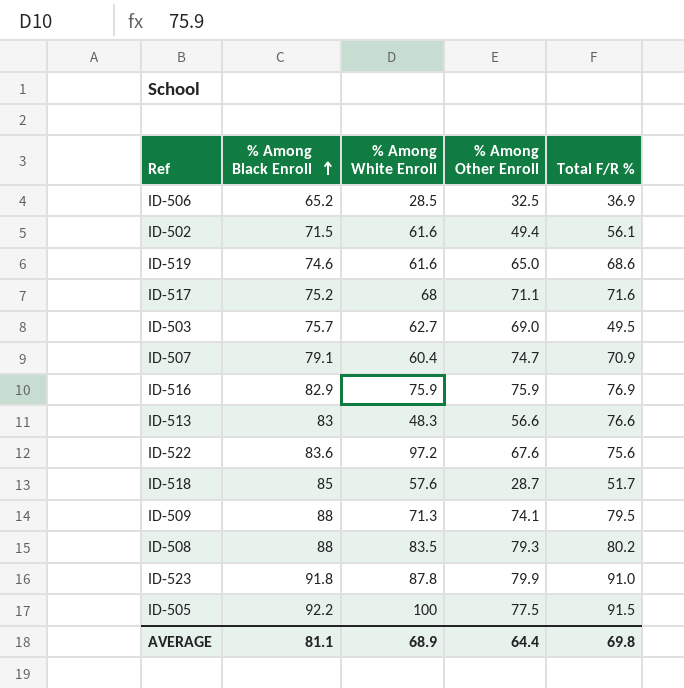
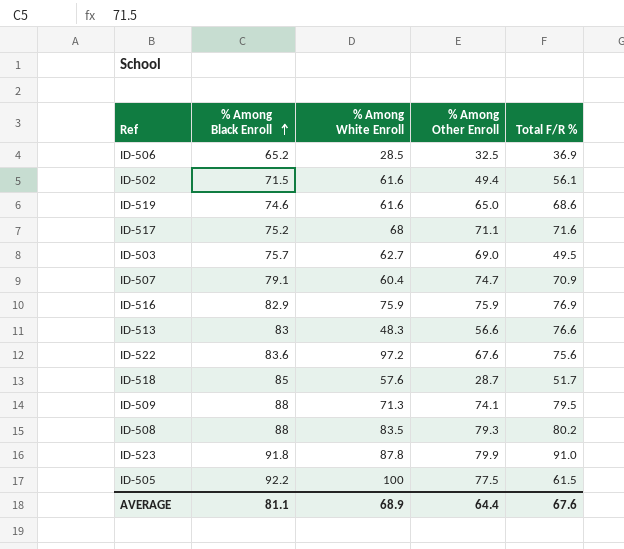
ID-505 | Total F/R %: 91.5 -> 61.5
AVERAGE | Total F/R %: 69.8 -> 67.6

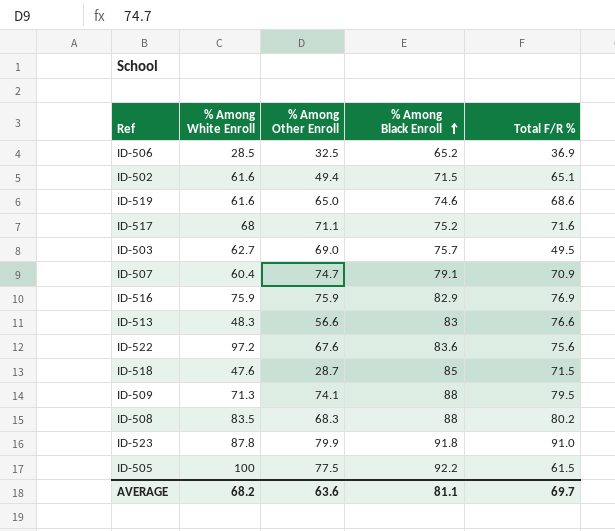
column % Among Black Enroll | position: 2 -> 4
ID-502 | Total F/R %: 56.1 -> 65.1
ID-518 | % Among White Enroll: 57.6 -> 47.6
ID-518 | Total F/R %: 51.7 -> 71.5
ID-508 | % Among Other Enroll: 79.3 -> 68.3
AVERAGE | % Among White Enroll: 68.9 -> 68.2
AVERAGE | % Among Other Enroll: 64.4 -> 63.6
AVERAGE | Total F/R %: 67.6 -> 69.7

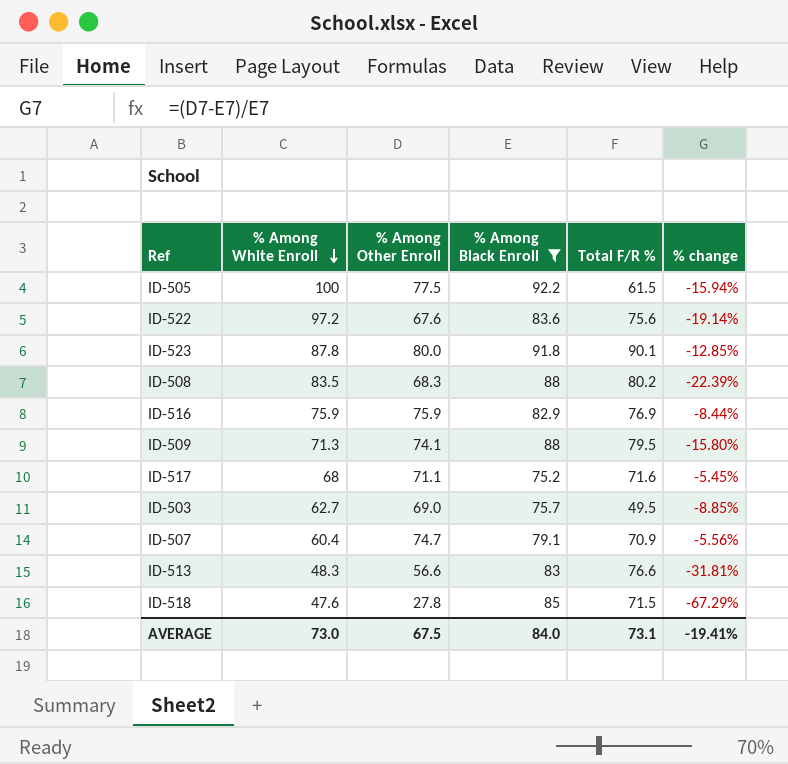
filter: none -> % Among Black Enroll >= 75.2
row order: % Among Black Enroll ascending -> % Among White Enroll descending
column % change | formula: none -> ([% Among Other Enroll] - [% Among Black Enroll]) / [% Among Black Enroll]
ID-523 | % Among Other Enroll: 79.9 -> 80.0
ID-523 | Total F/R %: 91.0 -> 90.1
ID-518 | % Among Other Enroll: 28.7 -> 27.8
AVERAGE | % Among White Enroll: 68.2 -> 73.0
AVERAGE | % Among Other Enroll: 63.6 -> 67.5
AVERAGE | % Among Black Enroll: 81.1 -> 84.0
AVERAGE | Total F/R %: 69.7 -> 73.1

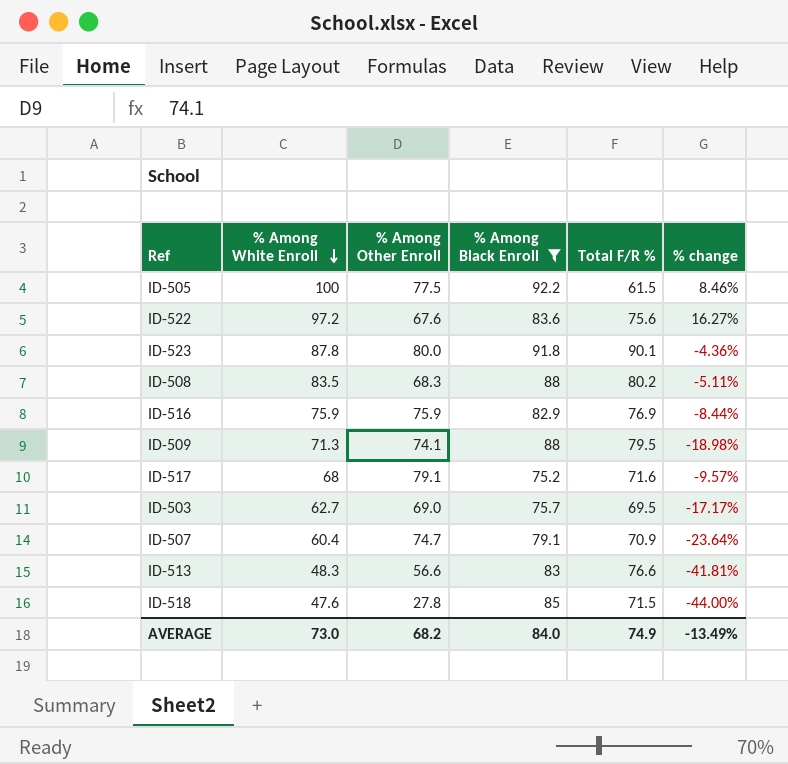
column % change | formula: ([% Among Other Enroll] - [% Among Black Enroll]) / [% Among Black Enroll] -> ([% Among White Enroll] - [% Among Black Enroll]) / [% Among Black Enroll]
ID-517 | % Among Other Enroll: 71.1 -> 79.1
ID-503 | Total F/R %: 49.5 -> 69.5
AVERAGE | % Among Other Enroll: 67.5 -> 68.2
AVERAGE | Total F/R %: 73.1 -> 74.9
AVERAGE | % change: -19.41% -> -13.49%

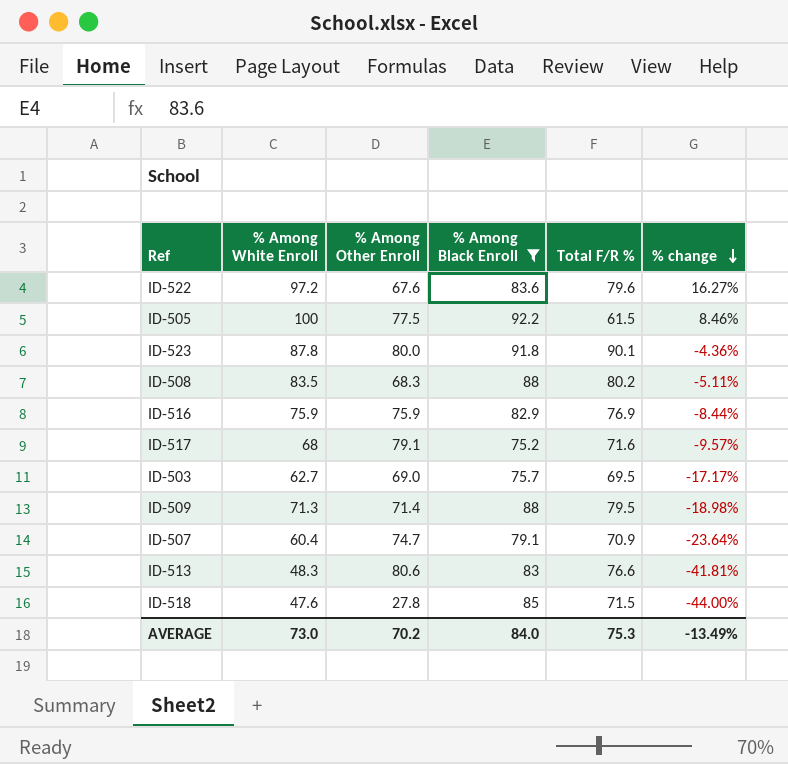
row order: % Among White Enroll descending -> % change descending
ID-522 | Total F/R %: 75.6 -> 79.6
ID-509 | % Among Other Enroll: 74.1 -> 71.4
ID-513 | % Among Other Enroll: 56.6 -> 80.6
AVERAGE | % Among Other Enroll: 68.2 -> 70.2
AVERAGE | Total F/R %: 74.9 -> 75.3

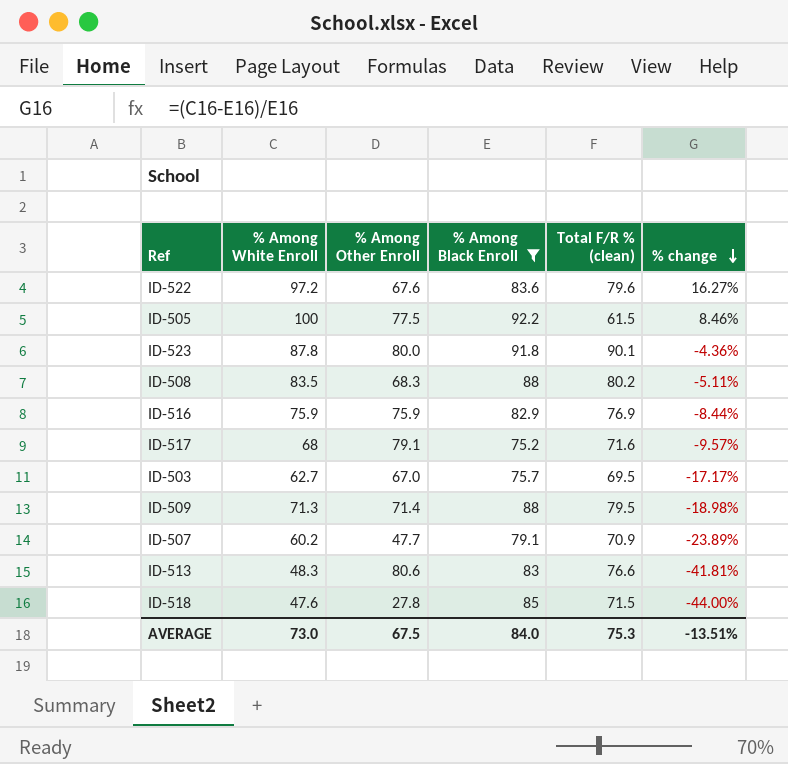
column name: Total F/R % -> Total F/R % (clean)
ID-503 | % Among Other Enroll: 69.0 -> 67.0
ID-507 | % Among White Enroll: 60.4 -> 60.2
ID-507 | % Among Other Enroll: 74.7 -> 47.7
ID-507 | % change: -23.64% -> -23.89%
AVERAGE | % Among Other Enroll: 70.2 -> 67.5
AVERAGE | % change: -13.49% -> -13.51%

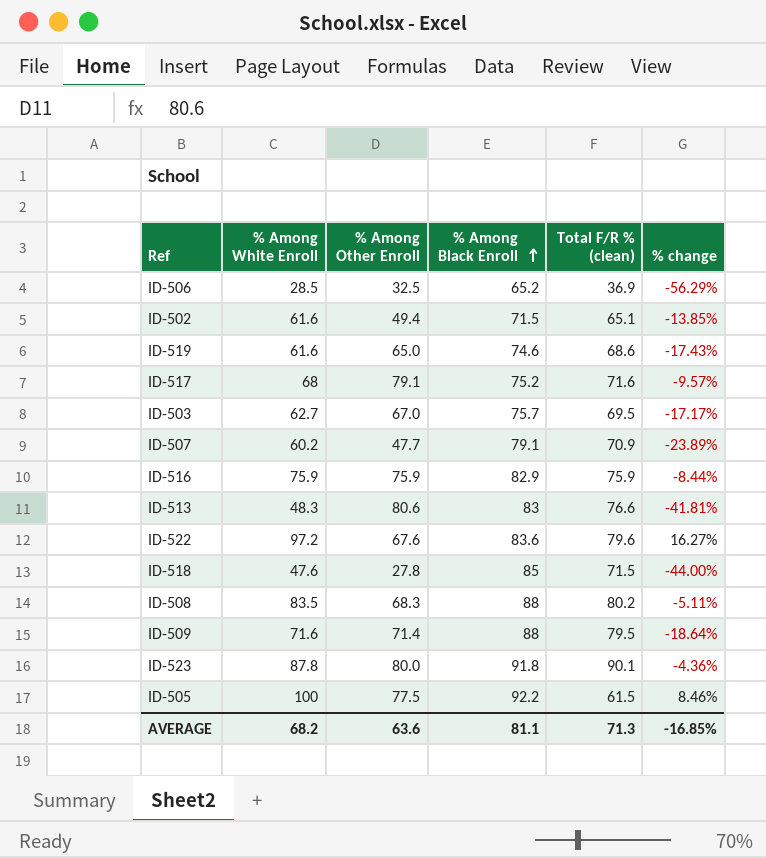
filter: % Among Black Enroll >= 75.2 -> none
row order: % change descending -> % Among Black Enroll ascending
ID-516 | Total F/R % (clean): 76.9 -> 75.9
ID-509 | % Among White Enroll: 71.3 -> 71.6
ID-509 | % change: -18.98% -> -18.64%
AVERAGE | % Among White Enroll: 73.0 -> 68.2
AVERAGE | % Among Other Enroll: 67.5 -> 63.6
AVERAGE | % Among Black Enroll: 84.0 -> 81.1
AVERAGE | Total F/R % (clean): 75.3 -> 71.3
AVERAGE | % change: -13.51% -> -16.85%

